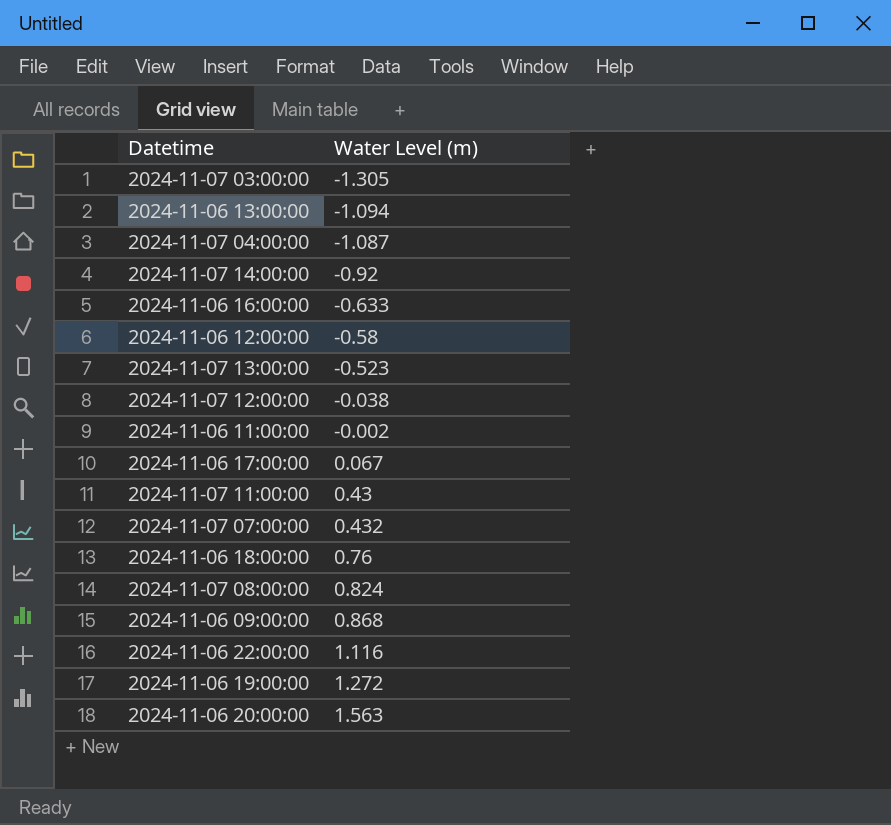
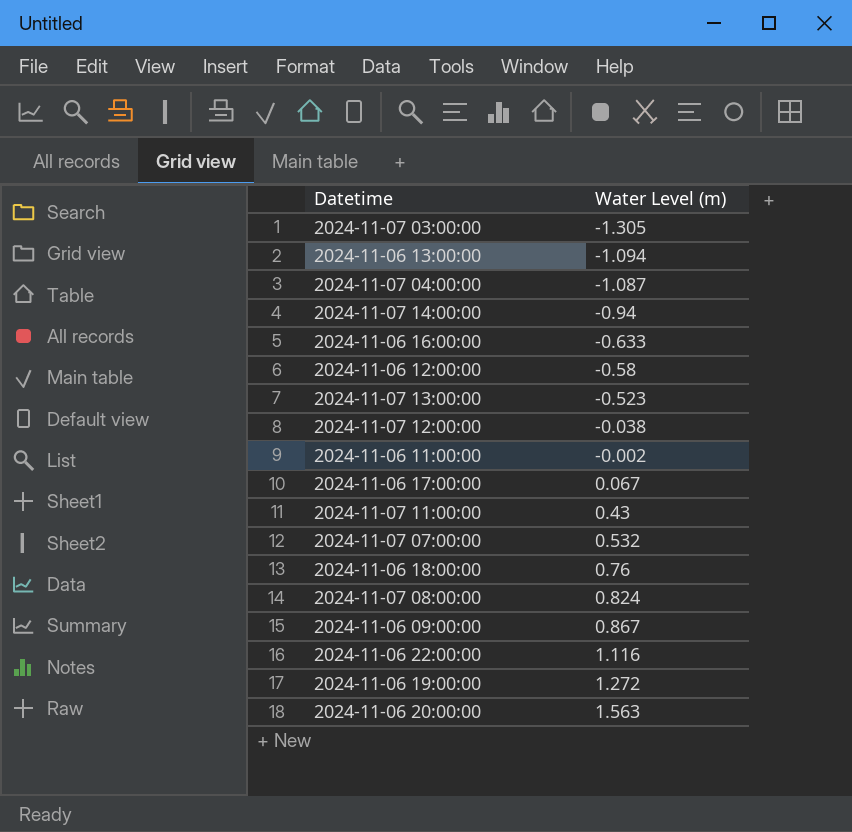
2024-11-07 14:00:00 | Water Level (m): -0.92 -> -0.94
2024-11-07 07:00:00 | Water Level (m): 0.432 -> 0.532
2024-11-06 09:00:00 | Water Level (m): 0.868 -> 0.867

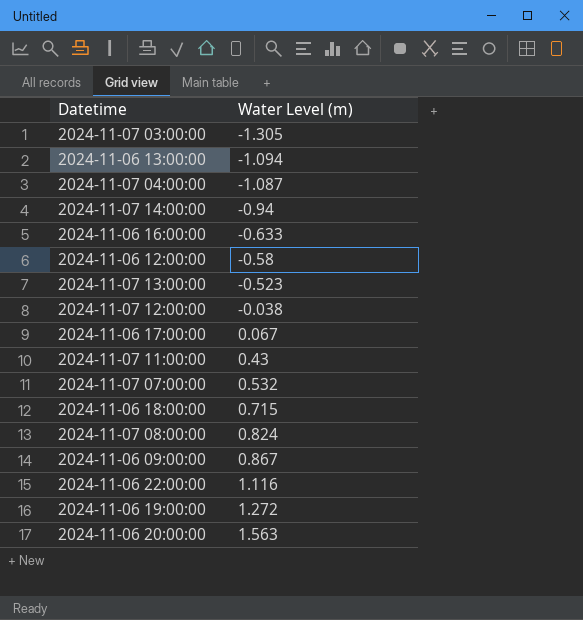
row 2024-11-06 11:00:00: -0.002 -> none
2024-11-06 18:00:00 | Water Level (m): 0.76 -> 0.715

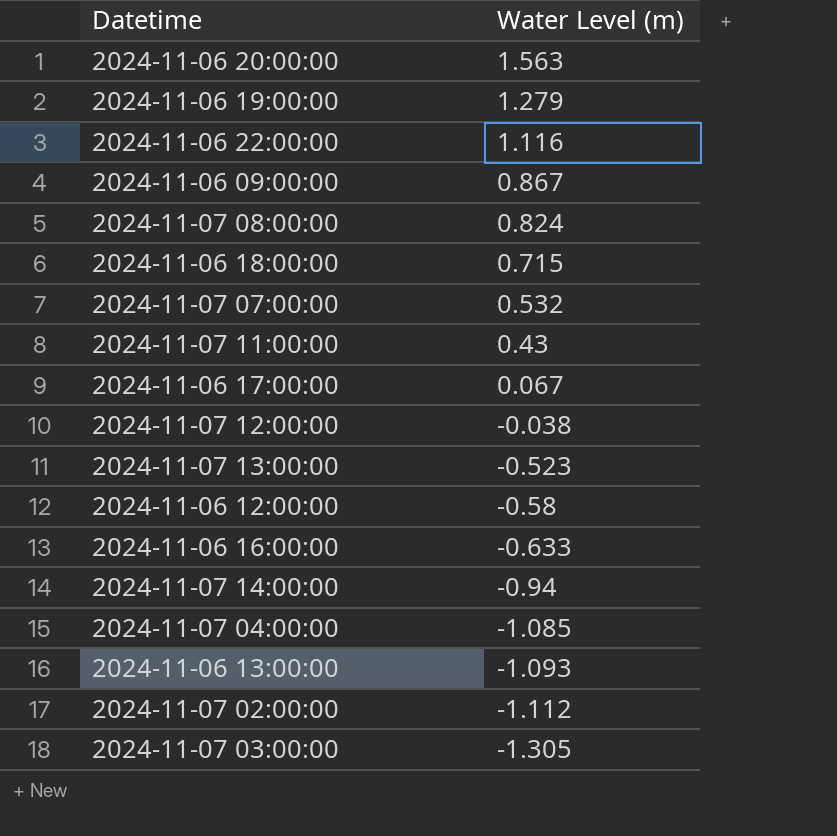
row order: Water Level (m) ascending -> Water Level (m) descending
2024-11-06 19:00:00 | Water Level (m): 1.272 -> 1.279
2024-11-07 04:00:00 | Water Level (m): -1.087 -> -1.085
2024-11-06 13:00:00 | Water Level (m): -1.094 -> -1.093
row 2024-11-07 02:00:00: none -> -1.112

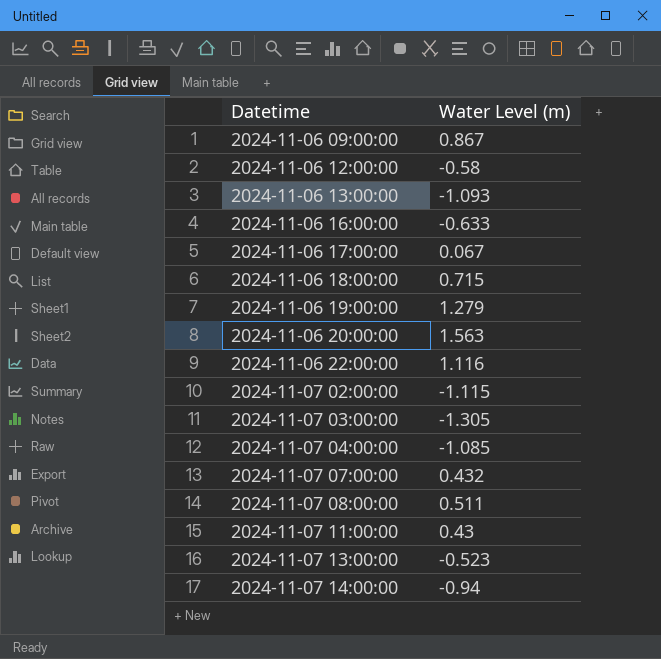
row order: Water Level (m) descending -> Datetime ascending
row 2024-11-07 12:00:00: -0.038 -> none
2024-11-07 02:00:00 | Water Level (m): -1.112 -> -1.115
2024-11-07 07:00:00 | Water Level (m): 0.532 -> 0.432
2024-11-07 08:00:00 | Water Level (m): 0.824 -> 0.511

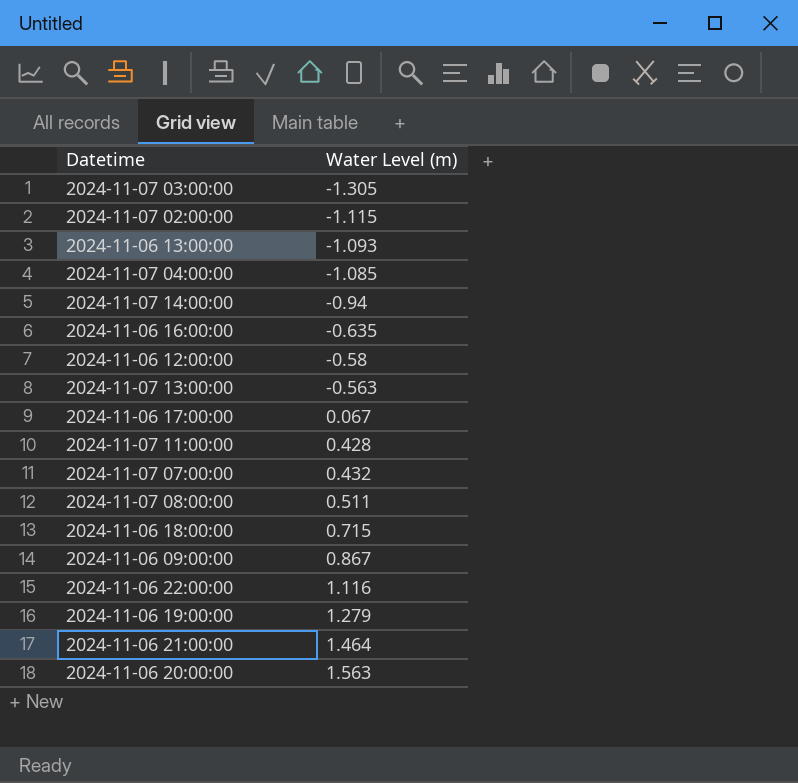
row order: Datetime ascending -> Water Level (m) ascending
2024-11-06 16:00:00 | Water Level (m): -0.633 -> -0.635
2024-11-07 13:00:00 | Water Level (m): -0.523 -> -0.563
2024-11-07 11:00:00 | Water Level (m): 0.43 -> 0.428
row 2024-11-06 21:00:00: none -> 1.464

